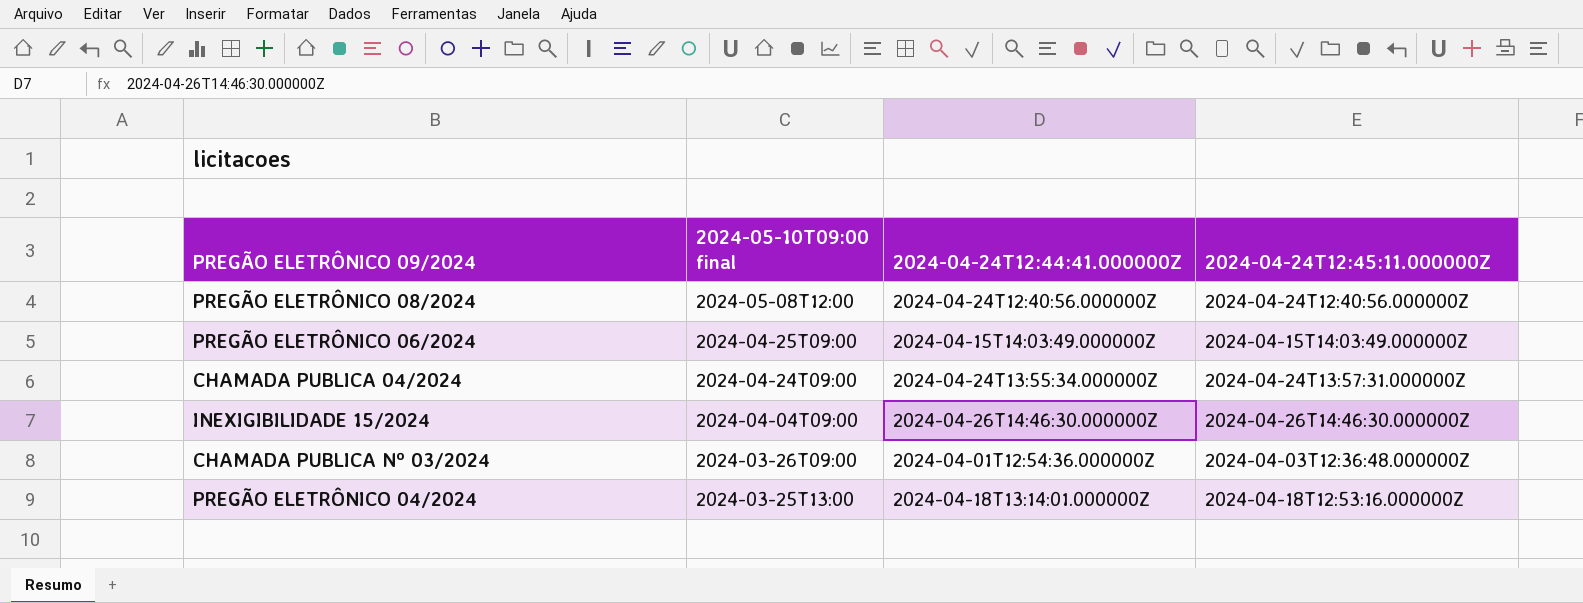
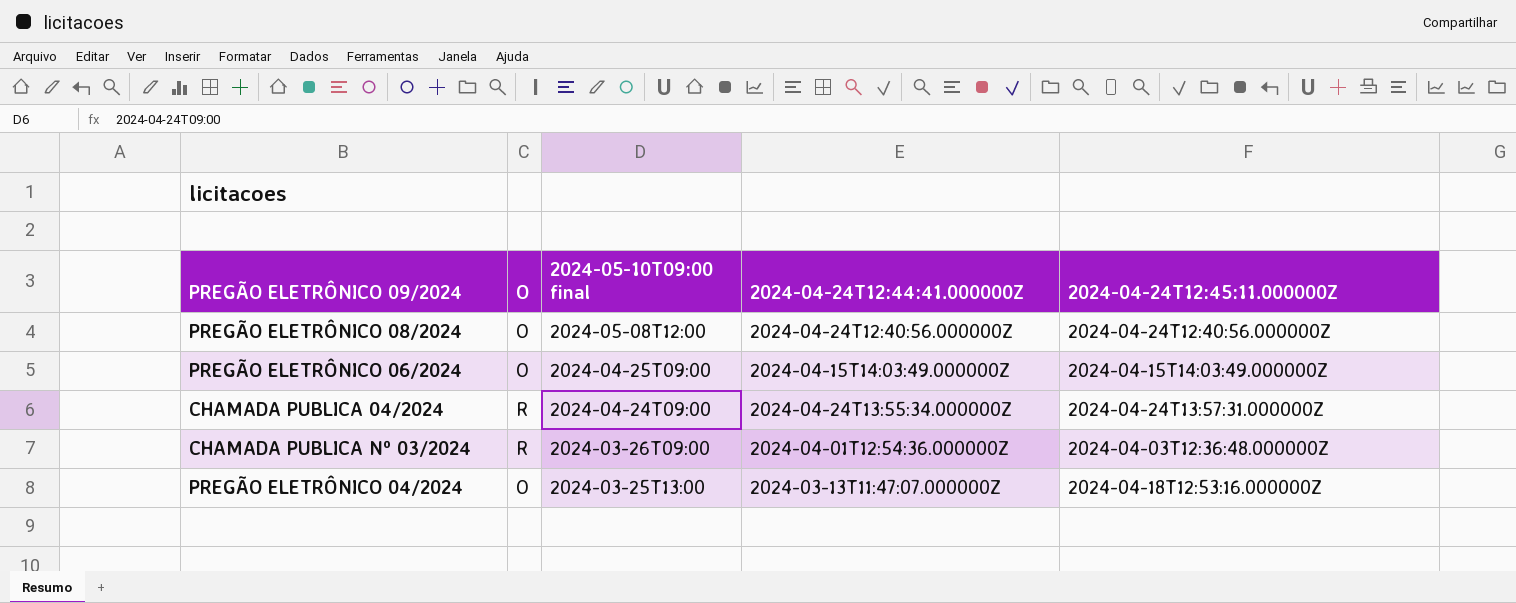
column O | position: none -> 2
row INEXIGIBILIDADE 15/2024: 2024-04-04T09:00 | 2024-04-26T14:46:30.000000Z | 2024-04-26T14:46:30.000000Z -> none
PREGÃO ELETRÔNICO 04/2024 | 2024-04-24T12:44:41.000000Z: 2024-04-18T13:14:01.000000Z -> 2024-03-13T11:47:07.000000Z

